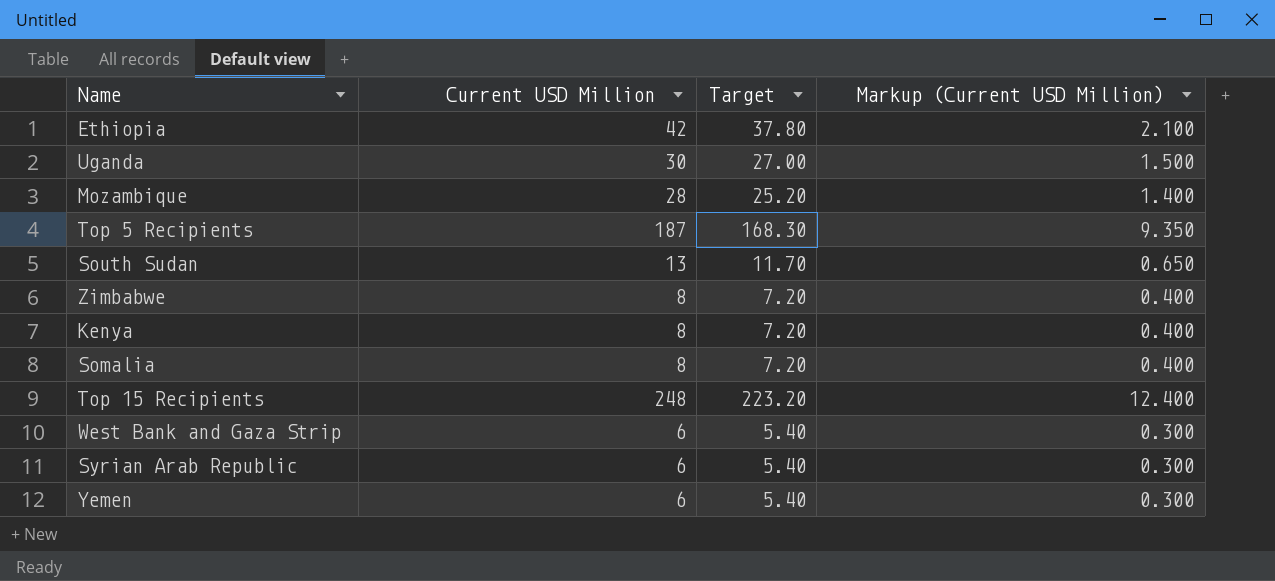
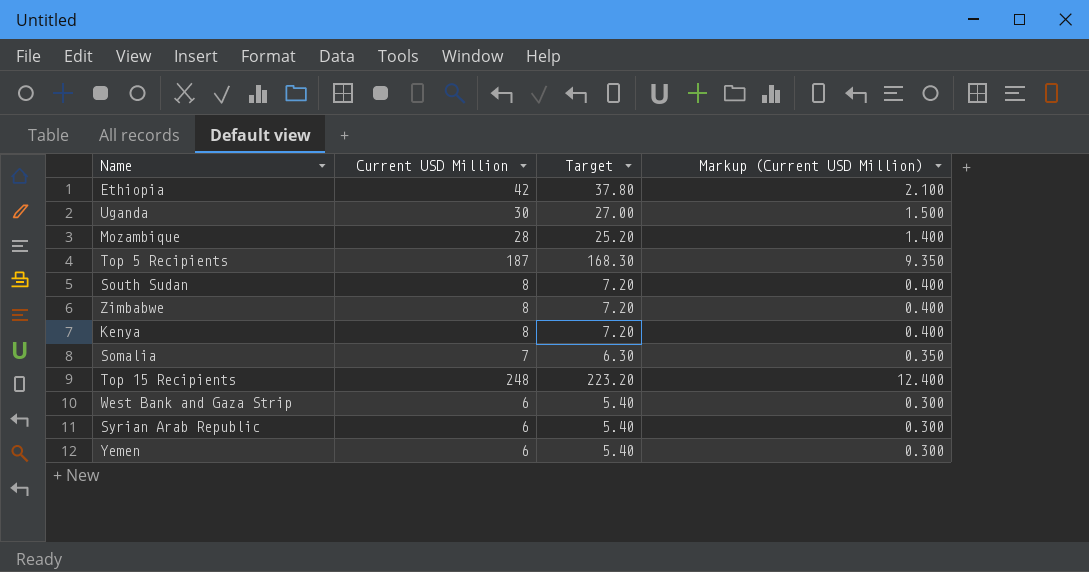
South Sudan | Current USD Million: 13 -> 8
South Sudan | Target: 11.70 -> 7.20
South Sudan | Markup (Current USD Million): 0.650 -> 0.400
Somalia | Current USD Million: 8 -> 7
Somalia | Target: 7.20 -> 6.30
Somalia | Markup (Current USD Million): 0.400 -> 0.350

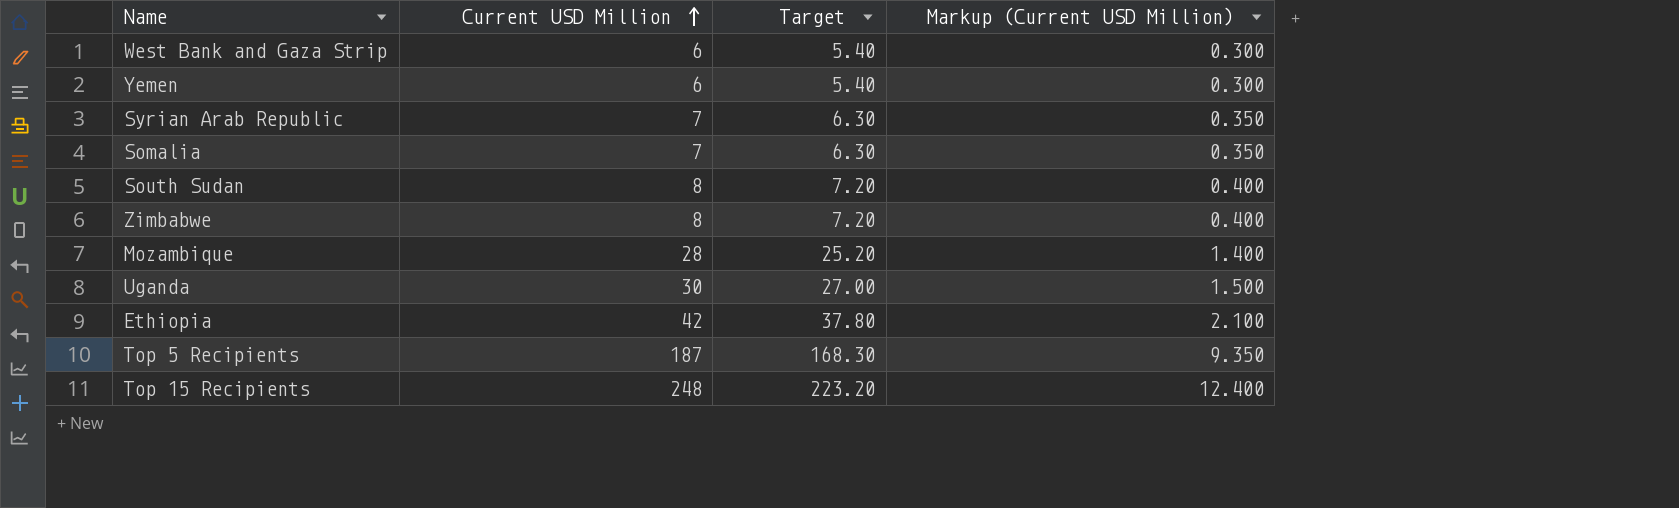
row order: none -> Current USD Million ascending
row Kenya: 8 | 7.20 | 0.400 -> none
Syrian Arab Republic | Current USD Million: 6 -> 7
Syrian Arab Republic | Target: 5.40 -> 6.30
Syrian Arab Republic | Markup (Current USD Million): 0.300 -> 0.350

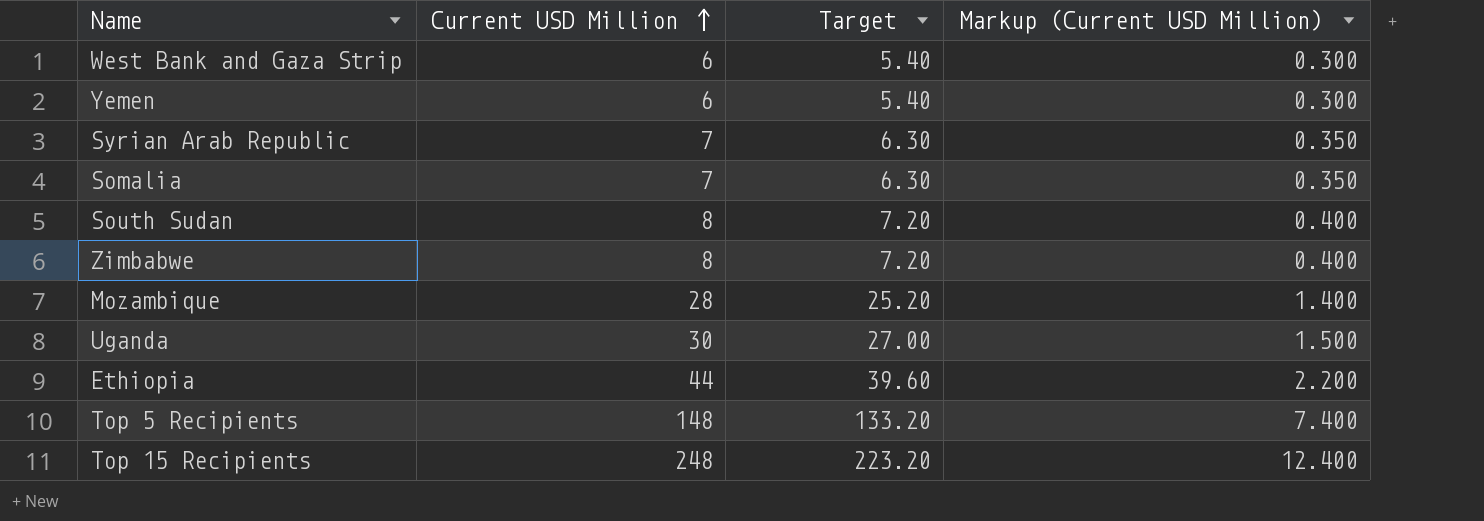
Ethiopia | Current USD Million: 42 -> 44
Ethiopia | Target: 37.80 -> 39.60
Ethiopia | Markup (Current USD Million): 2.100 -> 2.200
Top 5 Recipients | Current USD Million: 187 -> 148
Top 5 Recipients | Target: 168.30 -> 133.20
Top 5 Recipients | Markup (Current USD Million): 9.350 -> 7.400

